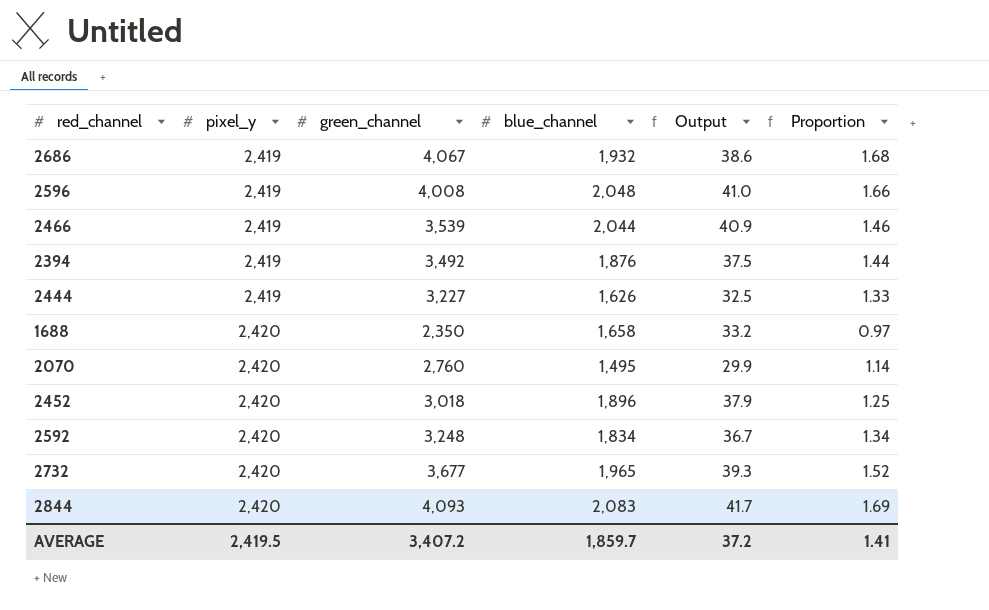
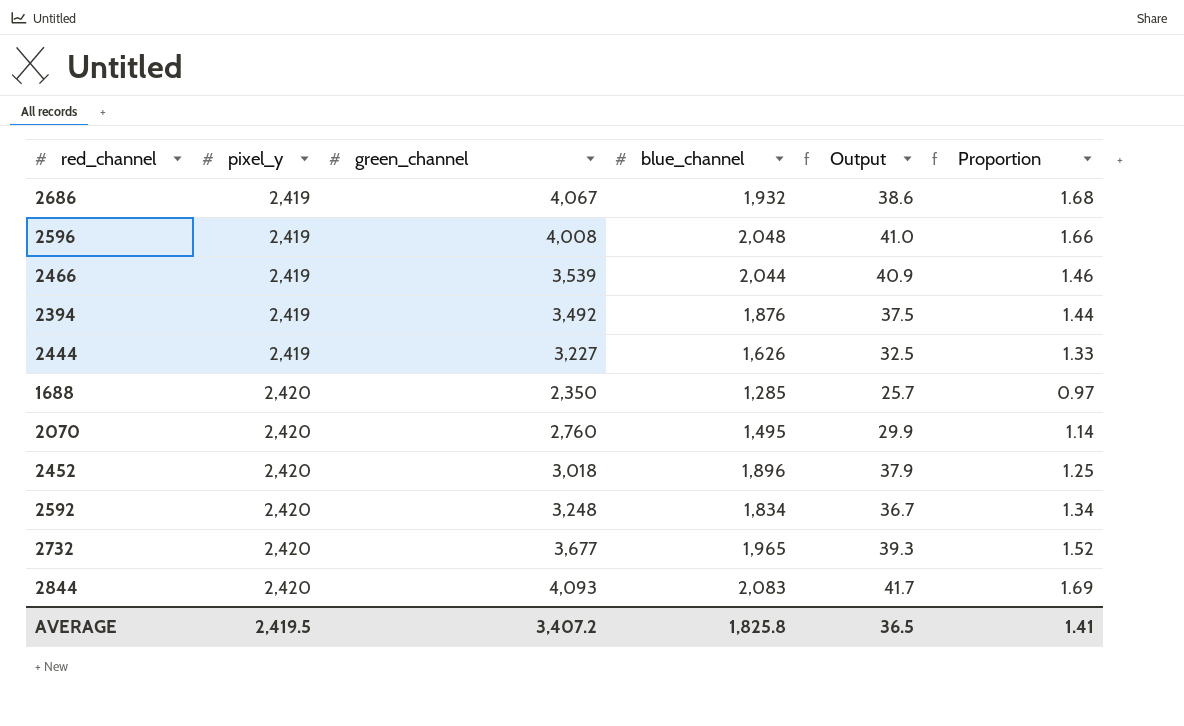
1688 | blue_channel: 1,658 -> 1,285
1688 | Output: 33.2 -> 25.7
AVERAGE | blue_channel: 1,859.7 -> 1,825.8
AVERAGE | Output: 37.2 -> 36.5

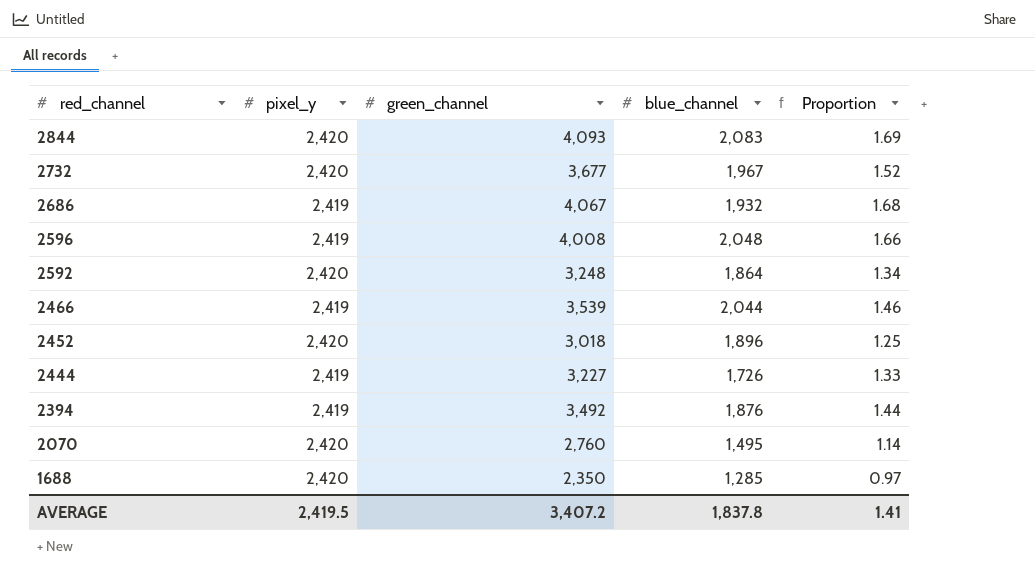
row order: pixel_y ascending -> red_channel descending
column Output | formula: [blue_channel] * 0.02 -> none
2732 | blue_channel: 1,965 -> 1,967
2592 | blue_channel: 1,834 -> 1,864
2444 | blue_channel: 1,626 -> 1,726
AVERAGE | blue_channel: 1,825.8 -> 1,837.8

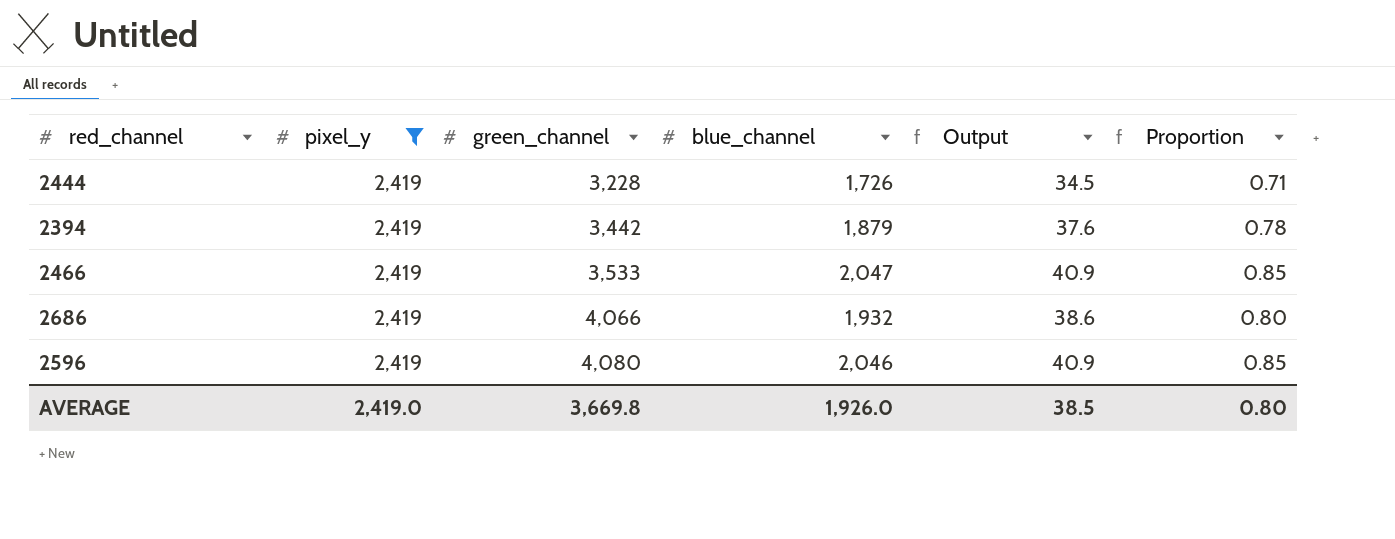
filter: none -> pixel_y = 2,419
row order: red_channel descending -> green_channel ascending
column Output | formula: none -> [blue_channel] * 0.02
column Proportion | formula: [green_channel] / [pixel_y] -> [blue_channel] / [pixel_y]
2444 | green_channel: 3,227 -> 3,228
2394 | green_channel: 3,492 -> 3,442
2394 | blue_channel: 1,876 -> 1,879
2466 | green_channel: 3,539 -> 3,533
2466 | blue_channel: 2,044 -> 2,047
2686 | green_channel: 4,067 -> 4,066
2596 | green_channel: 4,008 -> 4,080
2596 | blue_channel: 2,048 -> 2,046
AVERAGE | pixel_y: 2,419.5 -> 2,419.0
AVERAGE | green_channel: 3,407.2 -> 3,669.8
AVERAGE | blue_channel: 1,837.8 -> 1,926.0
AVERAGE | Proportion: 1.41 -> 0.80

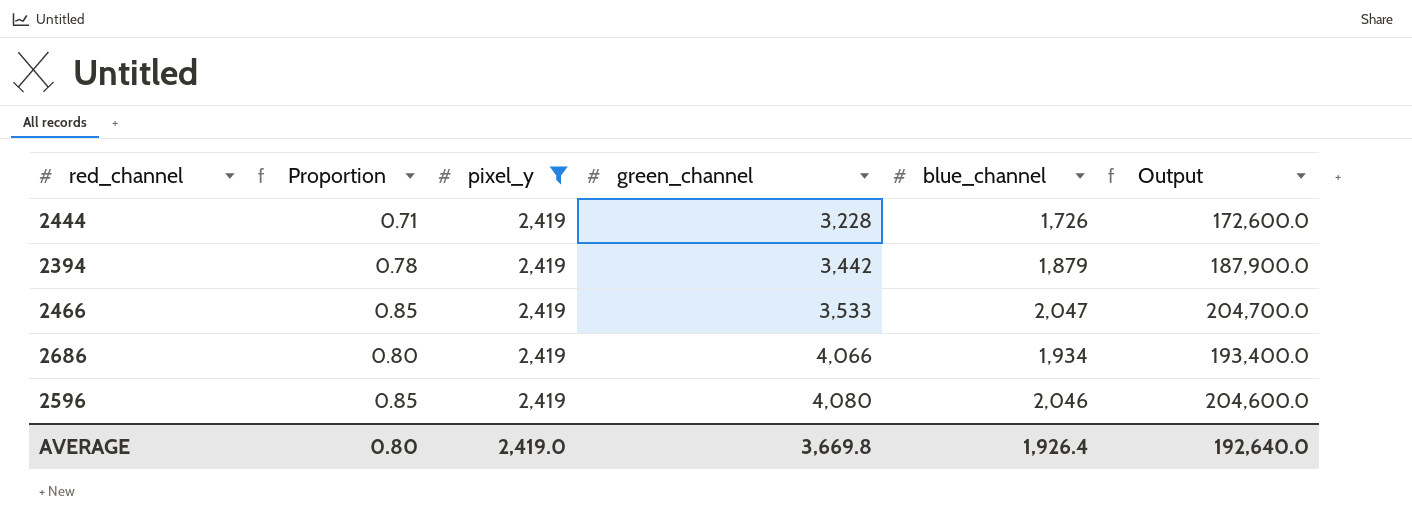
column Proportion | position: 6 -> 2
column Output | formula: [blue_channel] * 0.02 -> [blue_channel] * 100
2686 | blue_channel: 1,932 -> 1,934
AVERAGE | blue_channel: 1,926.0 -> 1,926.4
AVERAGE | Output: 38.5 -> 192,640.0

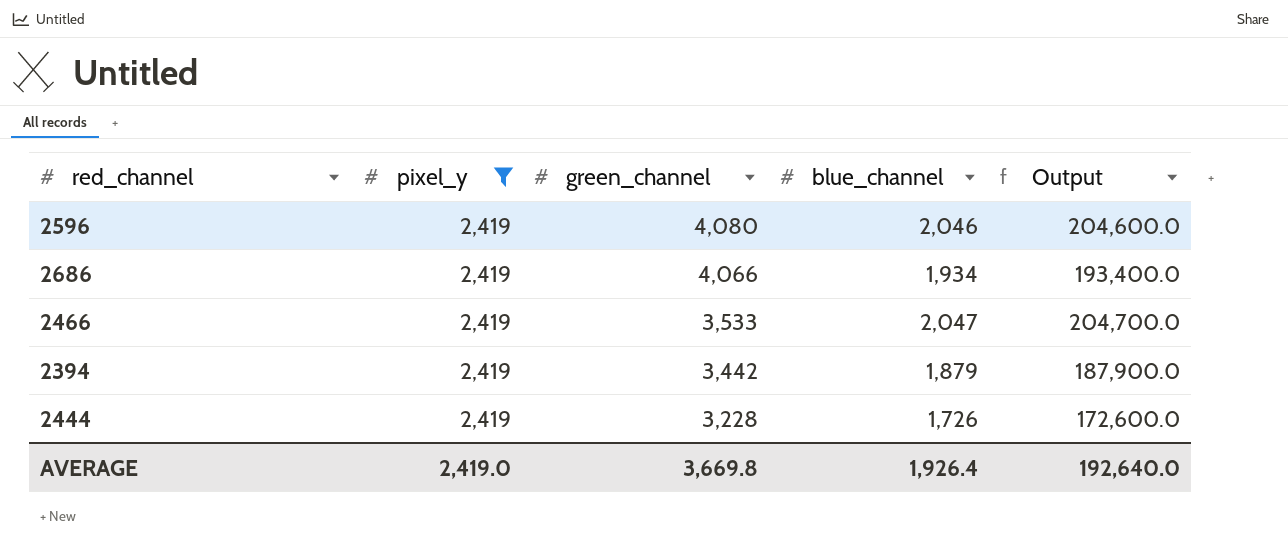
row order: green_channel ascending -> green_channel descending
column Proportion | formula: [blue_channel] / [pixel_y] -> none

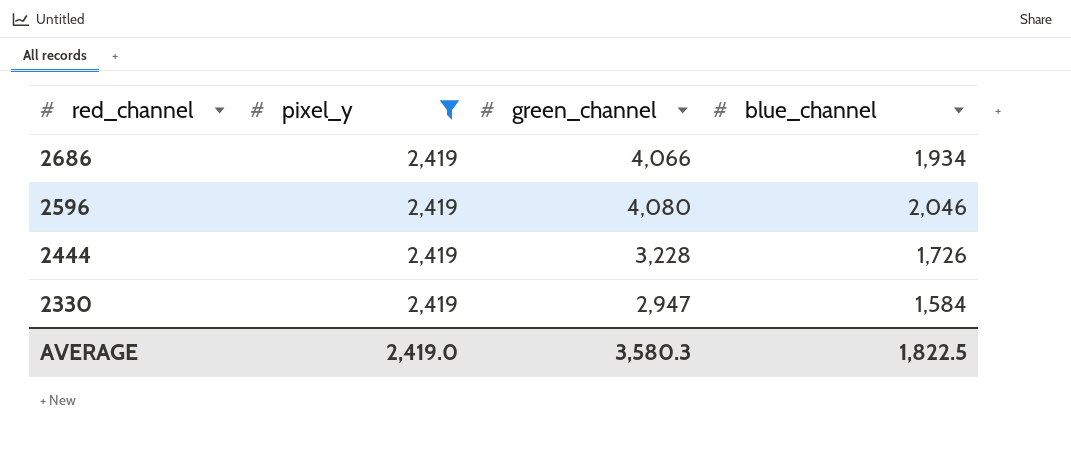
row order: green_channel descending -> red_channel descending
column Output | formula: [blue_channel] * 100 -> none
row 2466: 2,419 | 3,533 | 2,047 | 204,700.0 -> none
row 2394: 2,419 | 3,442 | 1,879 | 187,900.0 -> none
row 2330: none -> 2,419 | 2,947 | 1,584
AVERAGE | green_channel: 3,669.8 -> 3,580.3
AVERAGE | blue_channel: 1,926.4 -> 1,822.5

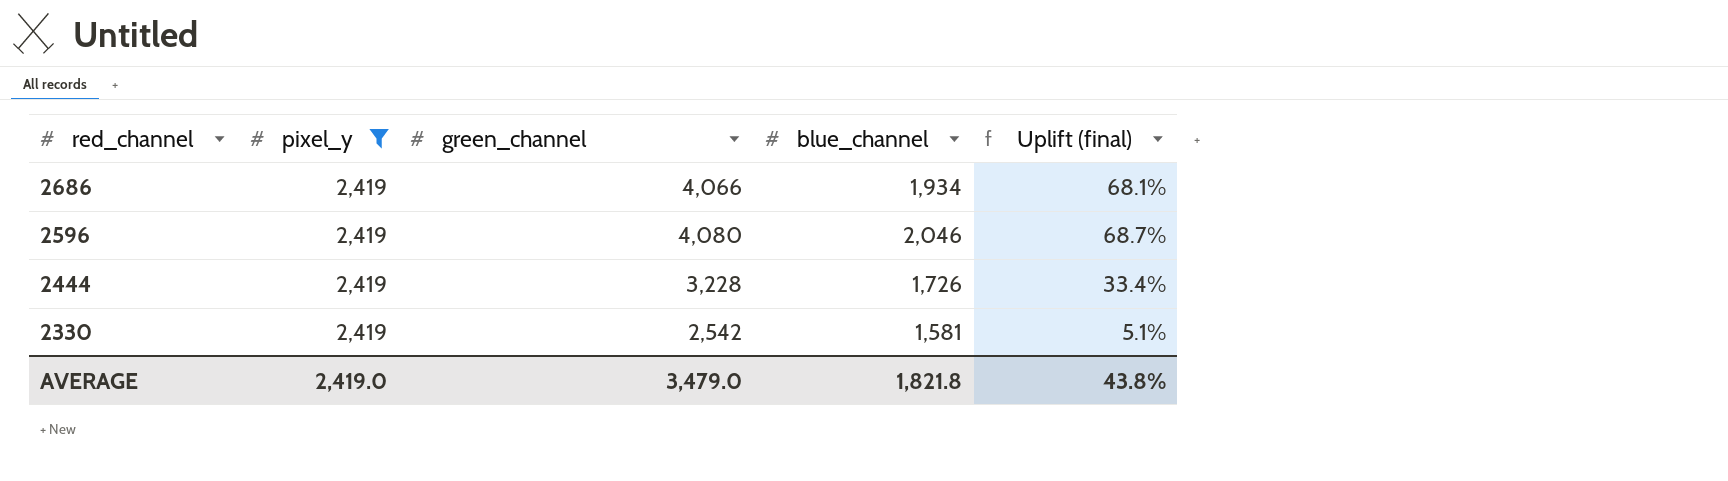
column Uplift (final) | formula: none -> ([green_channel] - [pixel_y]) / [pixel_y]
2330 | green_channel: 2,947 -> 2,542
2330 | blue_channel: 1,584 -> 1,581
AVERAGE | green_channel: 3,580.3 -> 3,479.0
AVERAGE | blue_channel: 1,822.5 -> 1,821.8

